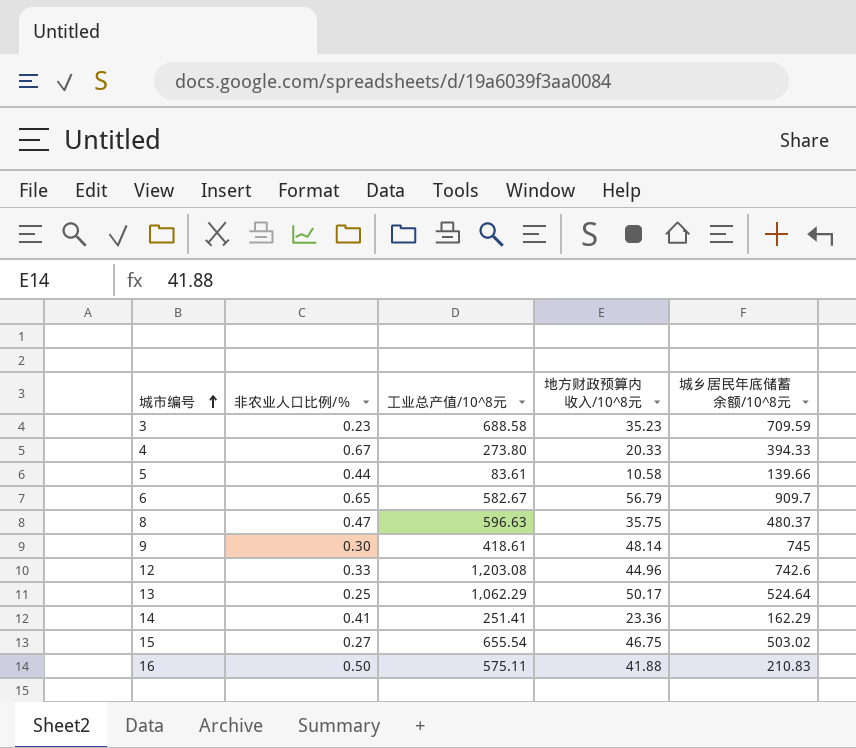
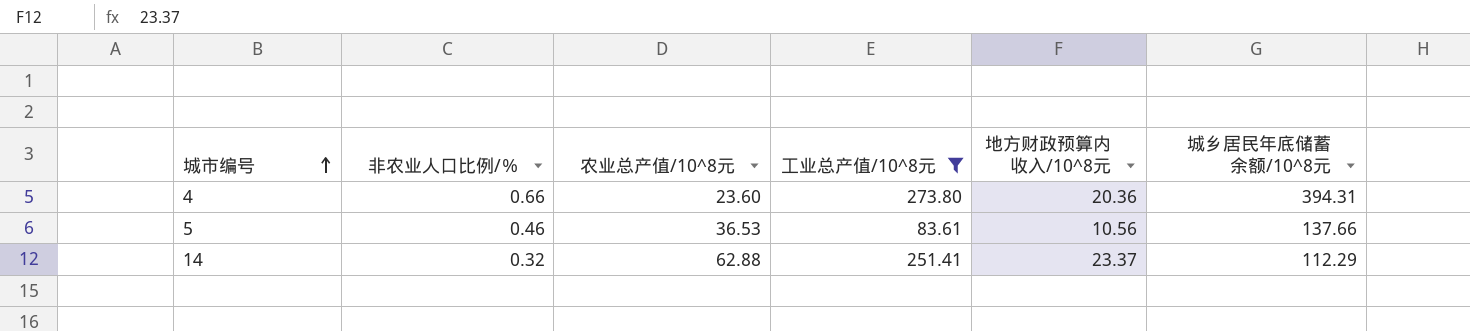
filter: none -> 工业总产值/10^8元 <= 273.80
column 农业总产值/10^8元 | position: none -> 3
4 | 非农业人口比例/％: 0.67 -> 0.66
4 | 地方财政预算内收入/10^8元: 20.33 -> 20.36
4 | 城乡居民年底储蓄余额/10^8元: 394.33 -> 394.31
5 | 非农业人口比例/％: 0.44 -> 0.46
5 | 地方财政预算内收入/10^8元: 10.58 -> 10.56
5 | 城乡居民年底储蓄余额/10^8元: 139.66 -> 137.66
14 | 非农业人口比例/％: 0.41 -> 0.32
14 | 地方财政预算内收入/10^8元: 23.36 -> 23.37
14 | 城乡居民年底储蓄余额/10^8元: 162.29 -> 112.29

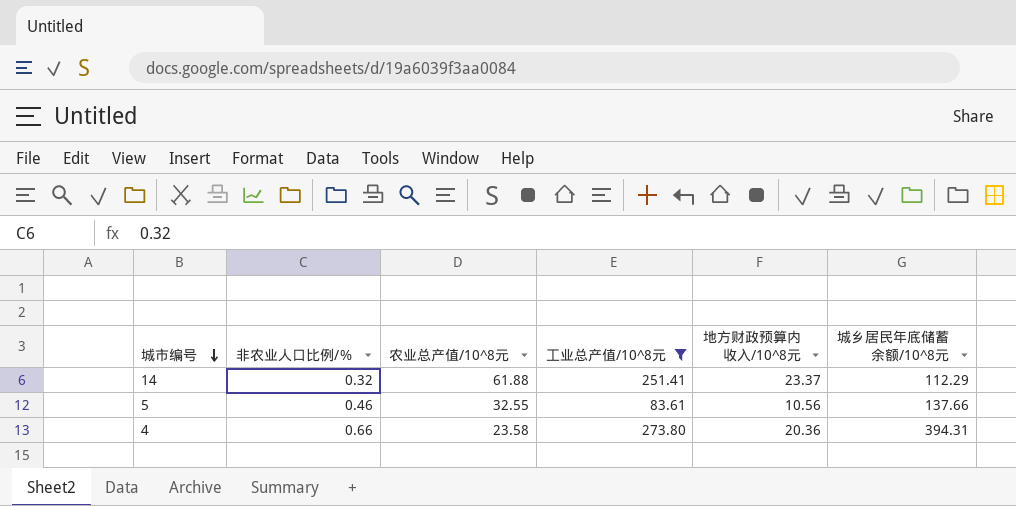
row order: 城市编号 ascending -> 城市编号 descending
14 | 农业总产值/10^8元: 62.88 -> 61.88
5 | 农业总产值/10^8元: 36.53 -> 32.55
4 | 农业总产值/10^8元: 23.60 -> 23.58

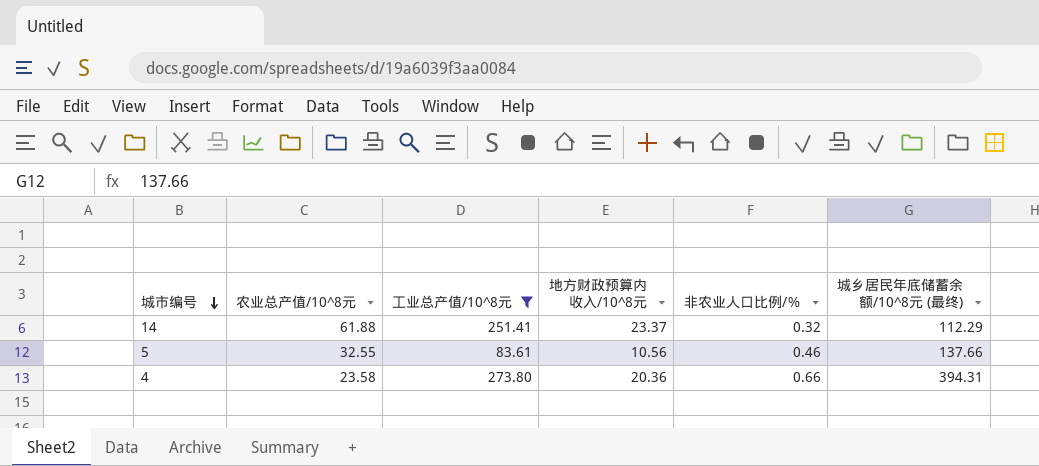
column 非农业人口比例/％ | position: 2 -> 5
column name: 城乡居民年底储蓄余额/10^8元 -> 城乡居民年底储蓄余额/10^8元 (最终)

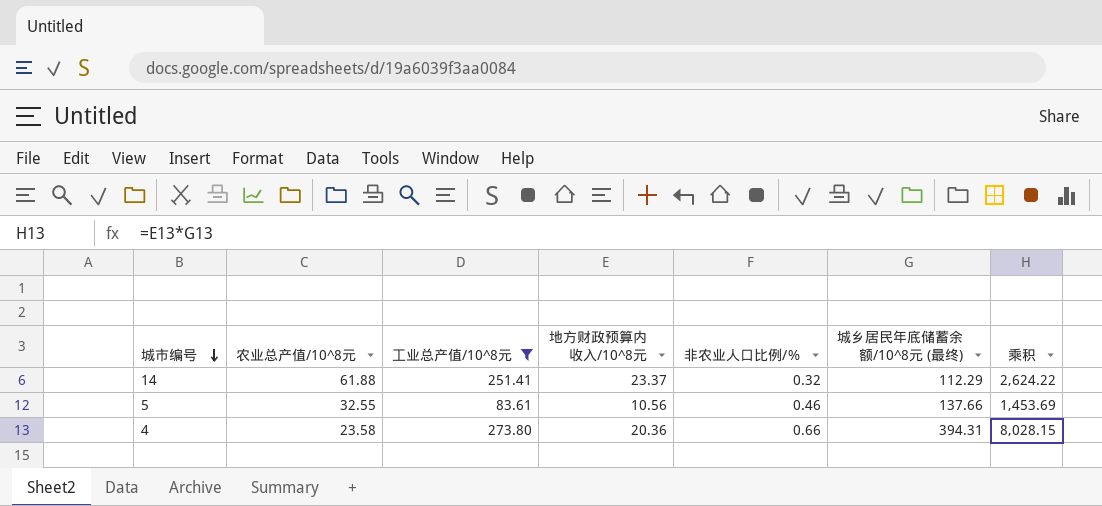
column 乘积 | formula: none -> [地方财政预算内收入/10^8元] * [城乡居民年底储蓄余额/10^8元 (最终)]

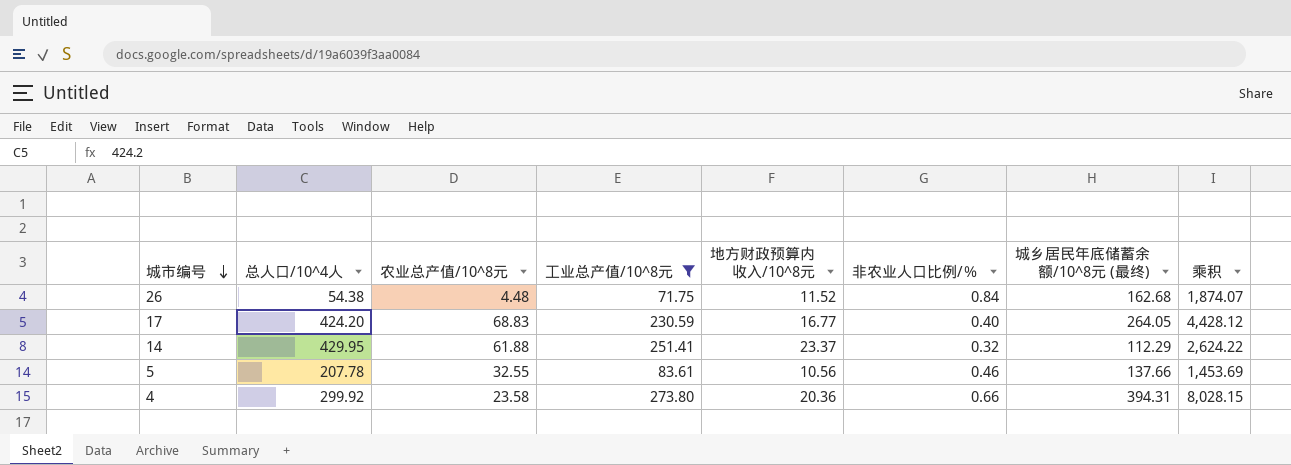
column 总人口/10^4人 | position: none -> 2
row 26: none -> 54.38 | 4.48 | 71.75 | 11.52 | 0.84 | 162.68 | 1,874.07
row 17: none -> 424.20 | 68.83 | 230.59 | 16.77 | 0.40 | 264.05 | 4,428.12

